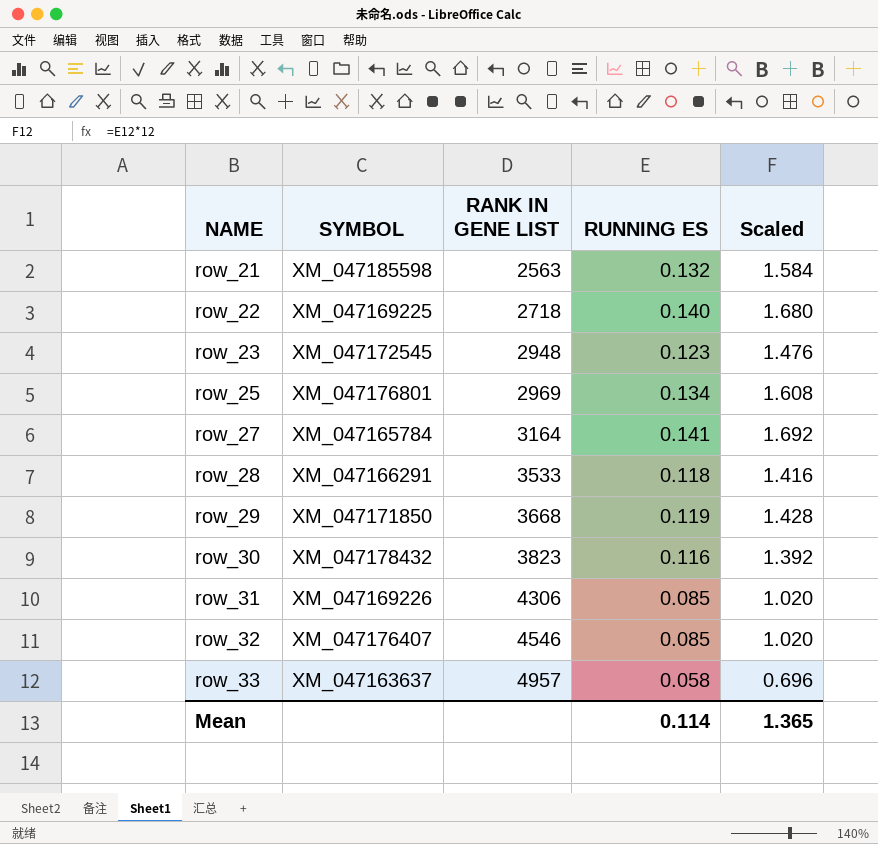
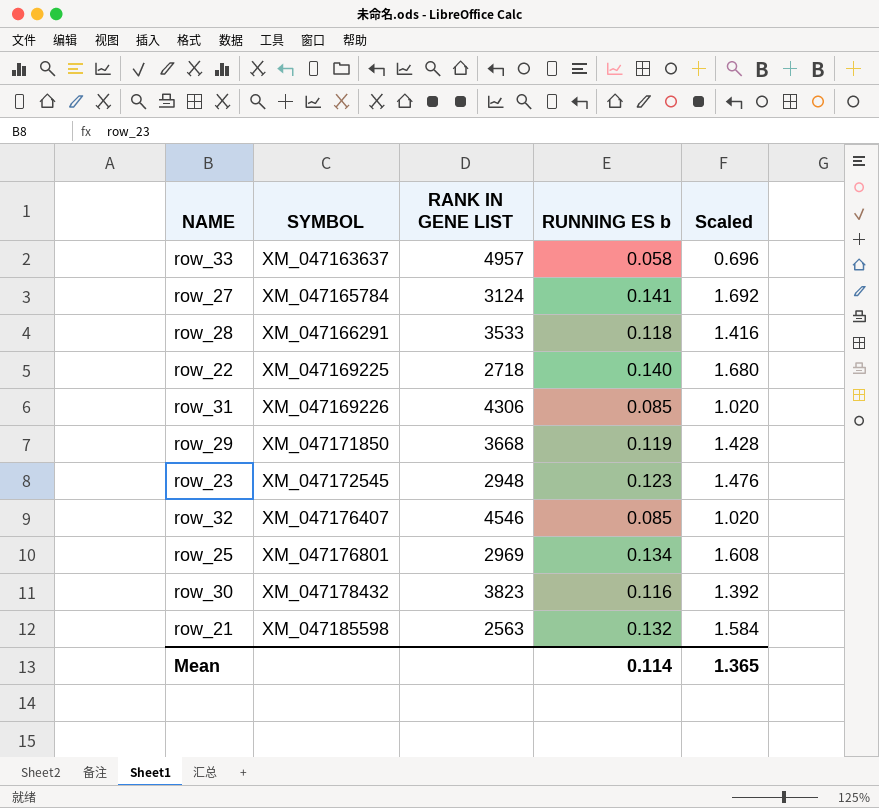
row order: NAME ascending -> SYMBOL ascending
column name: RUNNING ES -> RUNNING ES b
row_27 | RANK IN GENE LIST: 3164 -> 3124

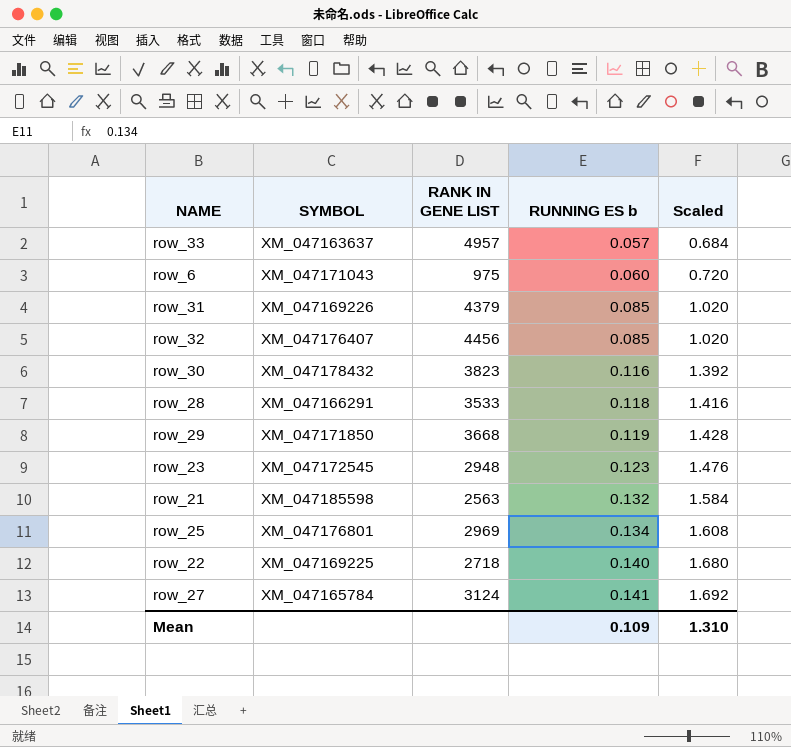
row order: SYMBOL ascending -> RUNNING ES b ascending
row_33 | RUNNING ES b: 0.058 -> 0.057
row_33 | Scaled: 0.696 -> 0.684
row row_6: none -> XM_047171043 | 975 | 0.060 | 0.720
row_31 | RANK IN GENE LIST: 4306 -> 4379
row_32 | RANK IN GENE LIST: 4546 -> 4456
Mean | RUNNING ES b: 0.114 -> 0.109
Mean | Scaled: 1.365 -> 1.310

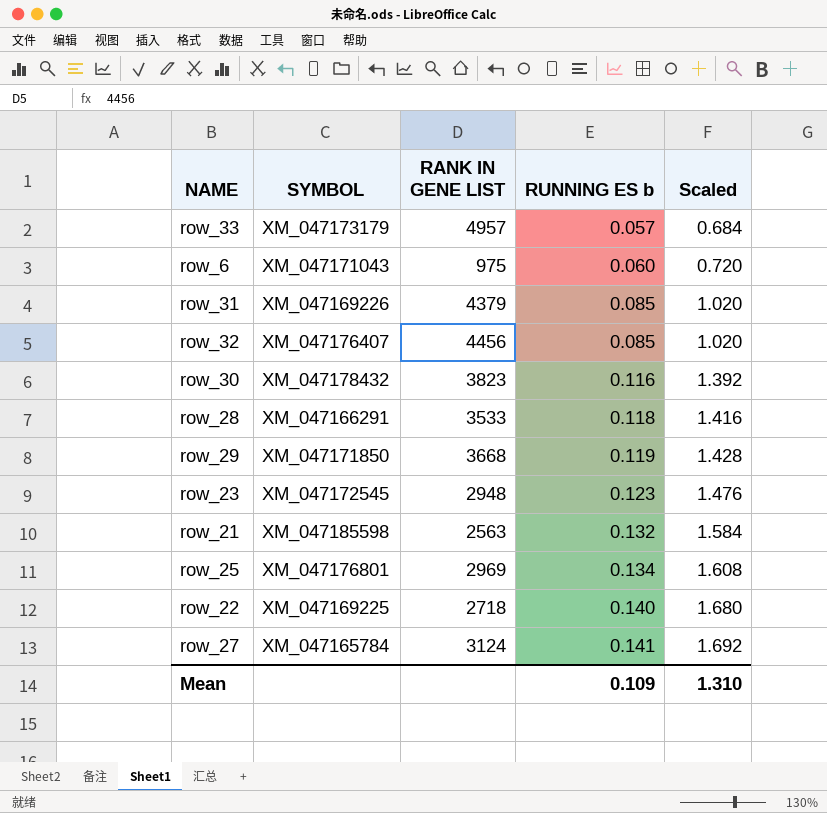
row_33 | SYMBOL: XM_047163637 -> XM_047173179

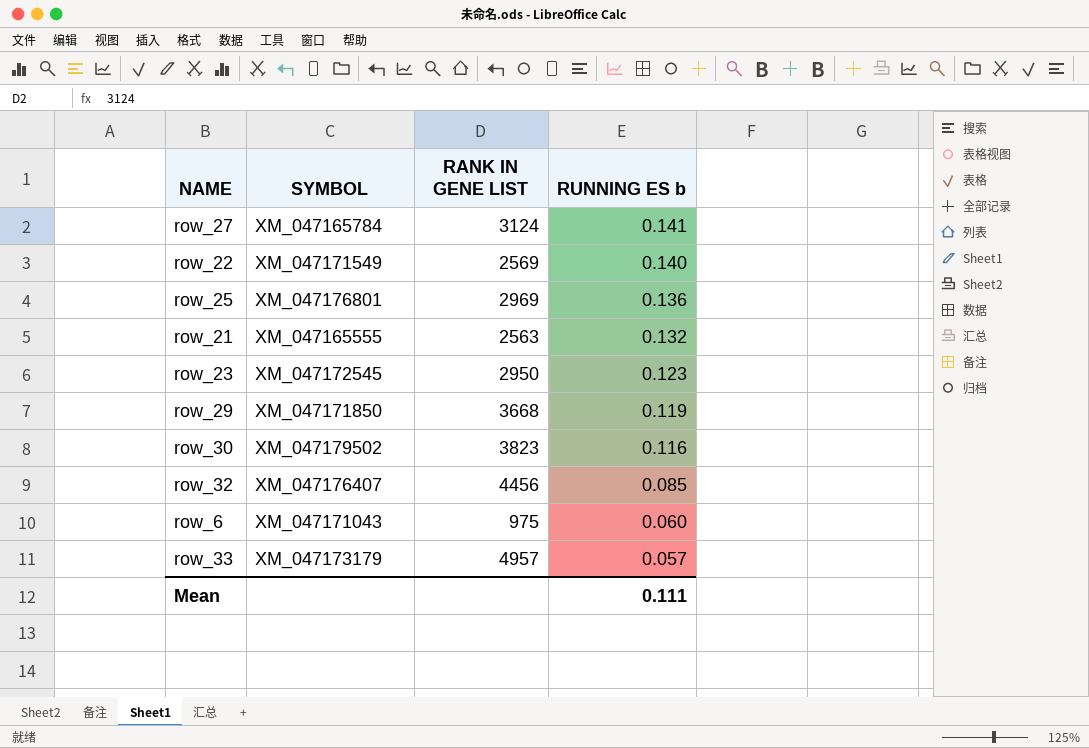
row order: RUNNING ES b ascending -> RUNNING ES b descending
column Scaled | formula: [RUNNING ES b] * 12 -> none
row row_31: XM_047169226 | 4379 | 0.085 | 1.020 -> none
row row_28: XM_047166291 | 3533 | 0.118 | 1.416 -> none
row_22 | SYMBOL: XM_047169225 -> XM_047171549
row_22 | RANK IN GENE LIST: 2718 -> 2569
row_25 | RUNNING ES b: 0.134 -> 0.136
row_21 | SYMBOL: XM_047185598 -> XM_047165555
row_23 | RANK IN GENE LIST: 2948 -> 2950
row_30 | SYMBOL: XM_047178432 -> XM_047179502
Mean | RUNNING ES b: 0.109 -> 0.111

